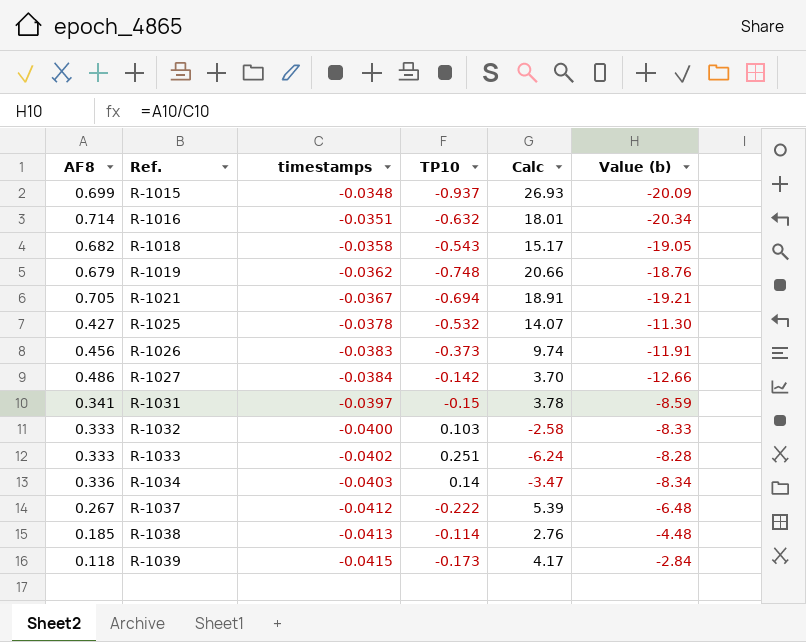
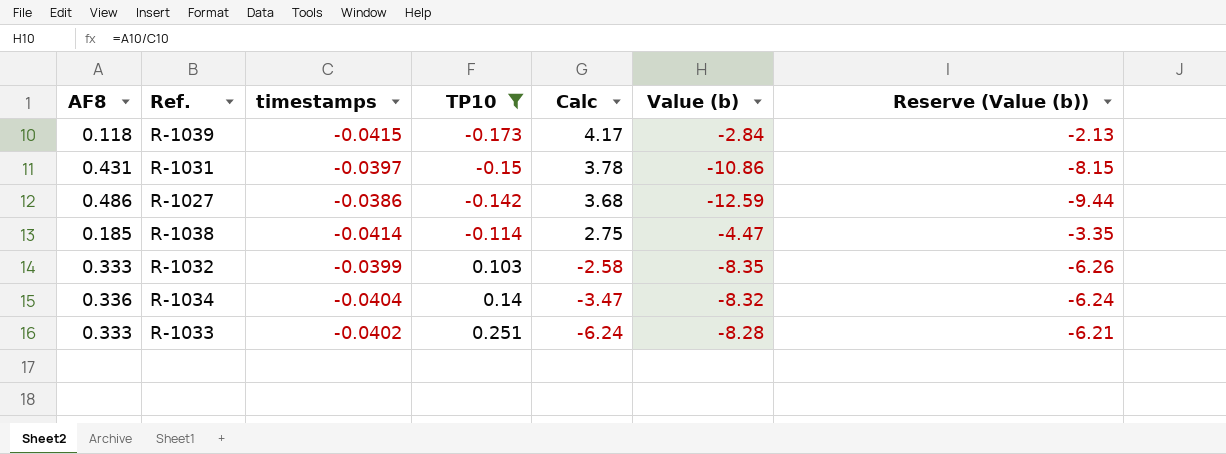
filter: none -> TP10 >= -0.173
row order: Ref. ascending -> TP10 ascending
column Reserve (Value (b)) | formula: none -> [Value (b)] * 0.75
R-1031 | AF8: 0.341 -> 0.431
R-1031 | Value (b): -8.59 -> -10.86
R-1027 | timestamps: -0.0384 -> -0.0386
R-1027 | Calc: 3.70 -> 3.68
R-1027 | Value (b): -12.66 -> -12.59
R-1038 | timestamps: -0.0413 -> -0.0414
R-1038 | Calc: 2.76 -> 2.75
R-1038 | Value (b): -4.48 -> -4.47
R-1032 | timestamps: -0.0400 -> -0.0399
R-1032 | Value (b): -8.33 -> -8.35
R-1034 | timestamps: -0.0403 -> -0.0404
R-1034 | Value (b): -8.34 -> -8.32

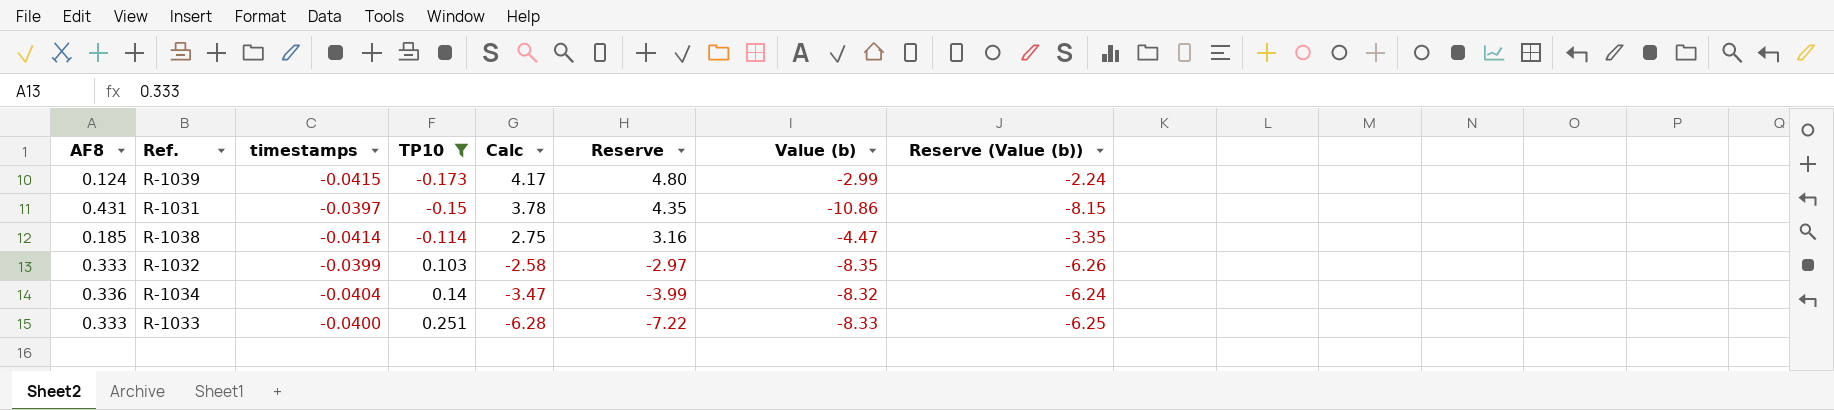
column Reserve | formula: none -> [Calc] * 1.15
row R-1027: 0.486 | -0.0386 | -0.142 | 3.68 | -12.59 | -9.44 -> none
R-1039 | AF8: 0.118 -> 0.124
R-1039 | Value (b): -2.84 -> -2.99
R-1039 | Reserve (Value (b)): -2.13 -> -2.24
R-1033 | timestamps: -0.0402 -> -0.0400
R-1033 | Calc: -6.24 -> -6.28
R-1033 | Value (b): -8.28 -> -8.33
R-1033 | Reserve (Value (b)): -6.21 -> -6.25

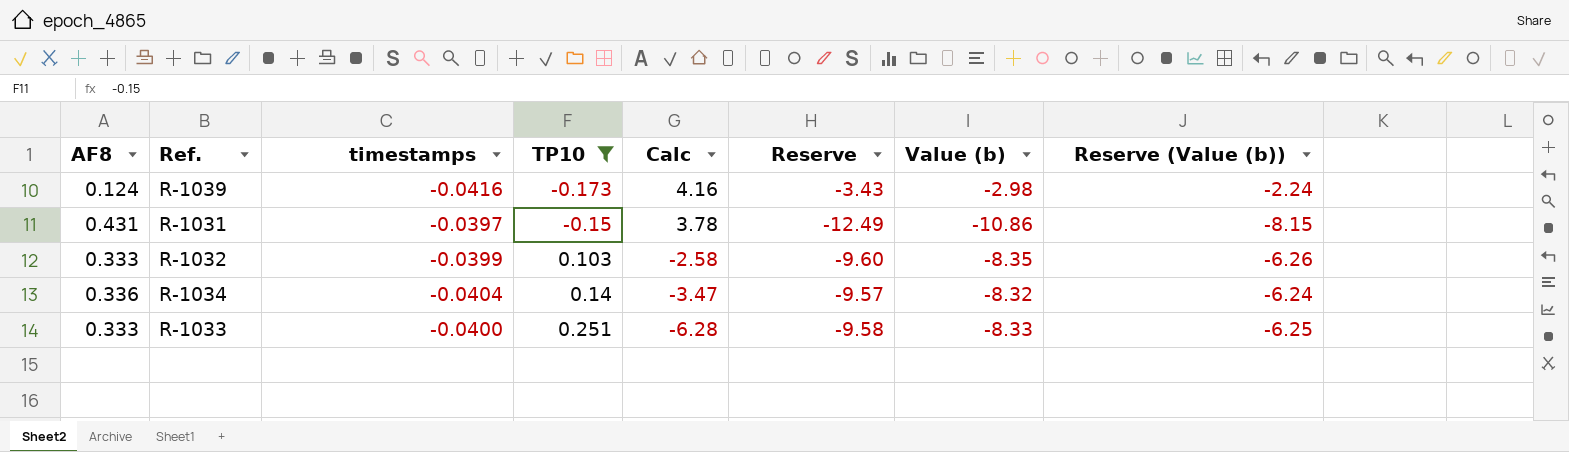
column Reserve | formula: [Calc] * 1.15 -> [Value (b)] * 1.15
row R-1038: 0.185 | -0.0414 | -0.114 | 2.75 | 3.16 | -4.47 | -3.35 -> none
R-1039 | timestamps: -0.0415 -> -0.0416
R-1039 | Calc: 4.17 -> 4.16
R-1039 | Value (b): -2.99 -> -2.98

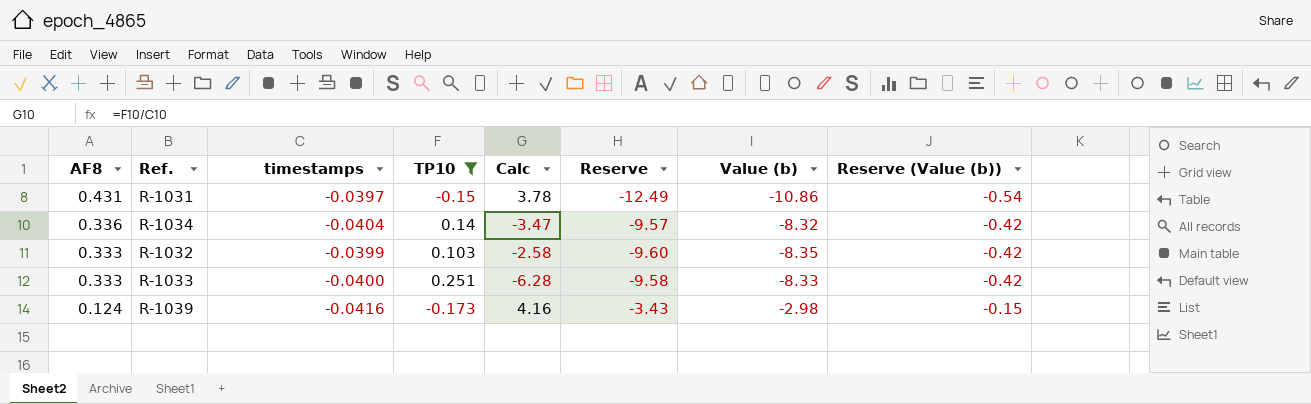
row order: TP10 ascending -> AF8 descending
column Reserve (Value (b)) | formula: [Value (b)] * 0.75 -> [Value (b)] * 0.05

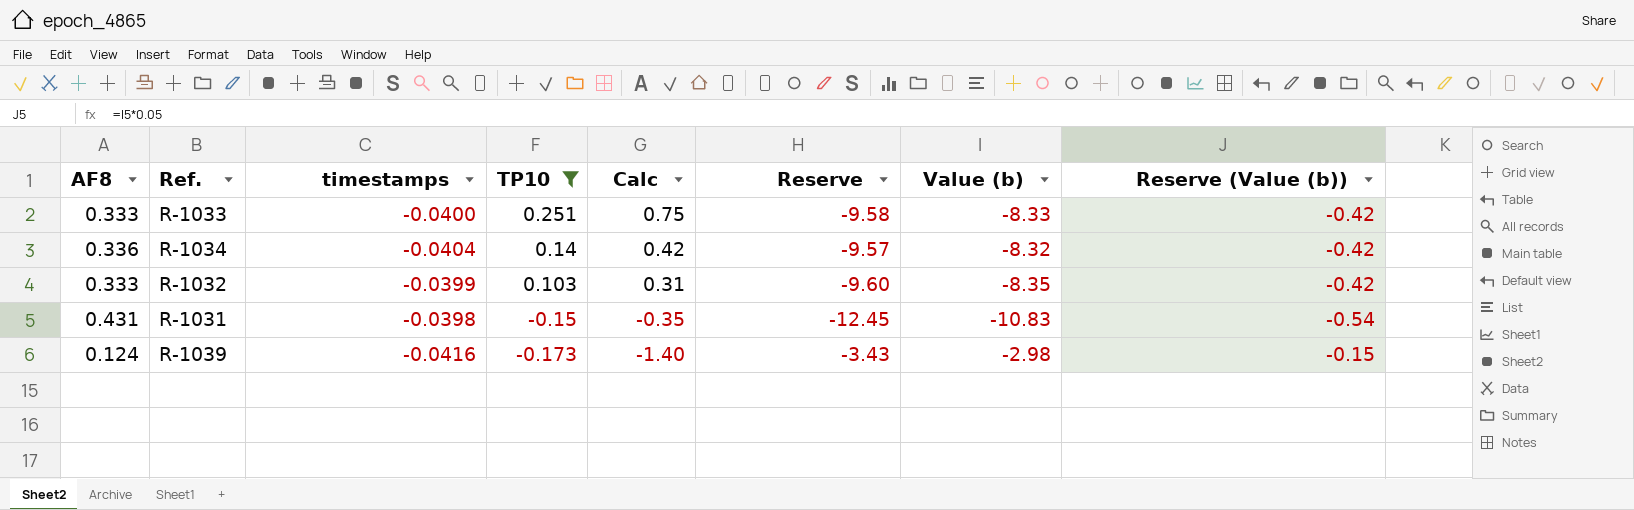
row order: AF8 descending -> TP10 descending
column Calc | formula: [TP10] / [timestamps] -> [TP10] / [AF8]
R-1031 | timestamps: -0.0397 -> -0.0398
R-1031 | Reserve: -12.49 -> -12.45
R-1031 | Value (b): -10.86 -> -10.83

